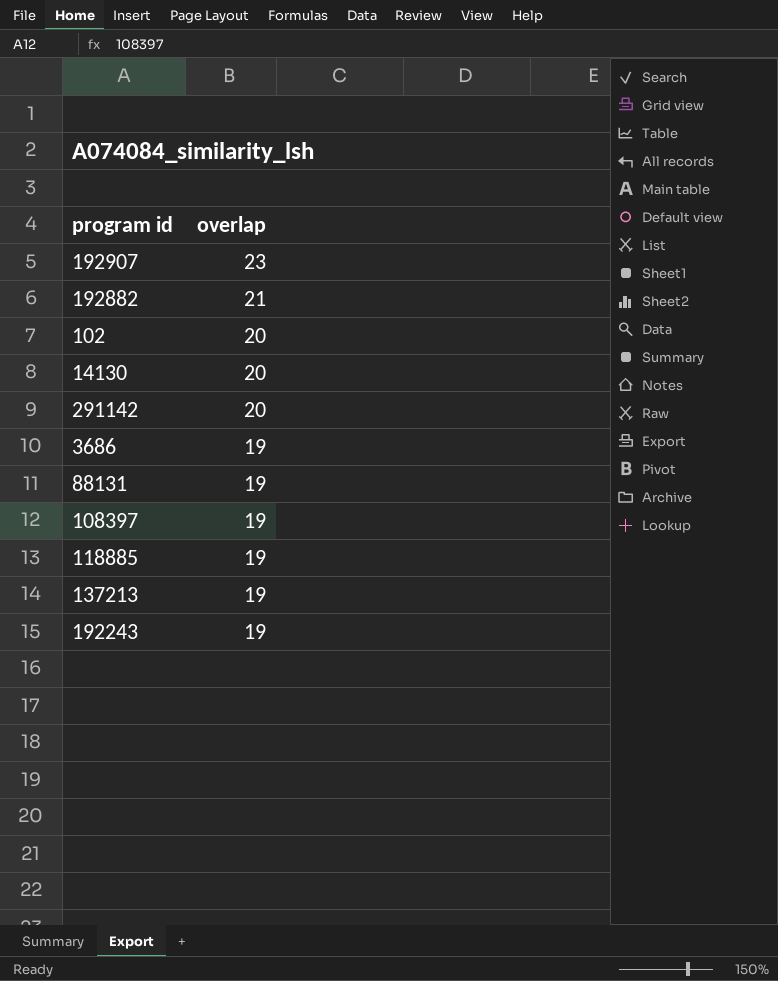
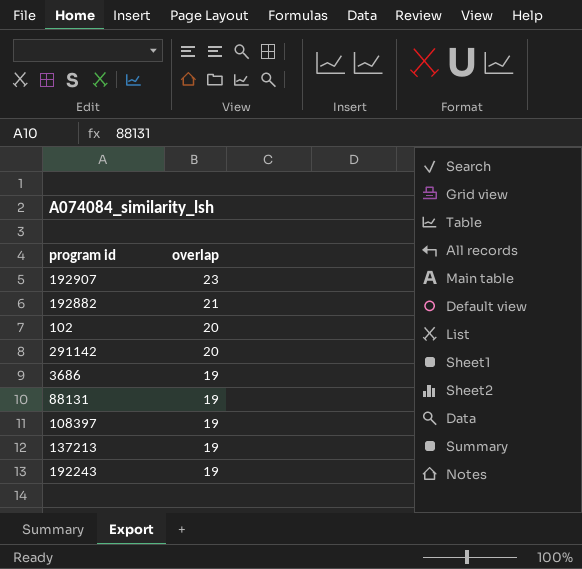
row 14130: 20 -> none
row 118885: 19 -> none

